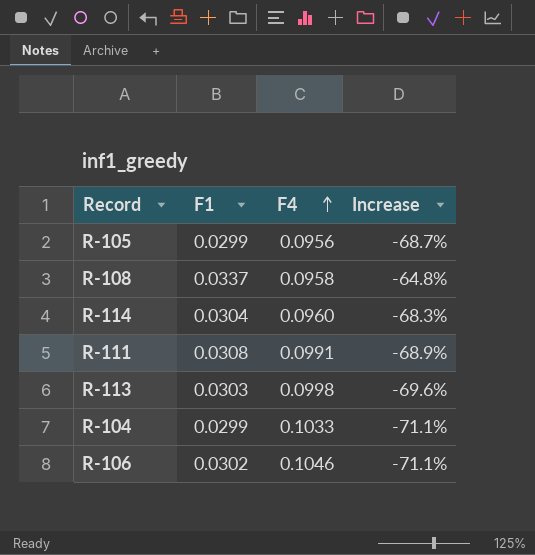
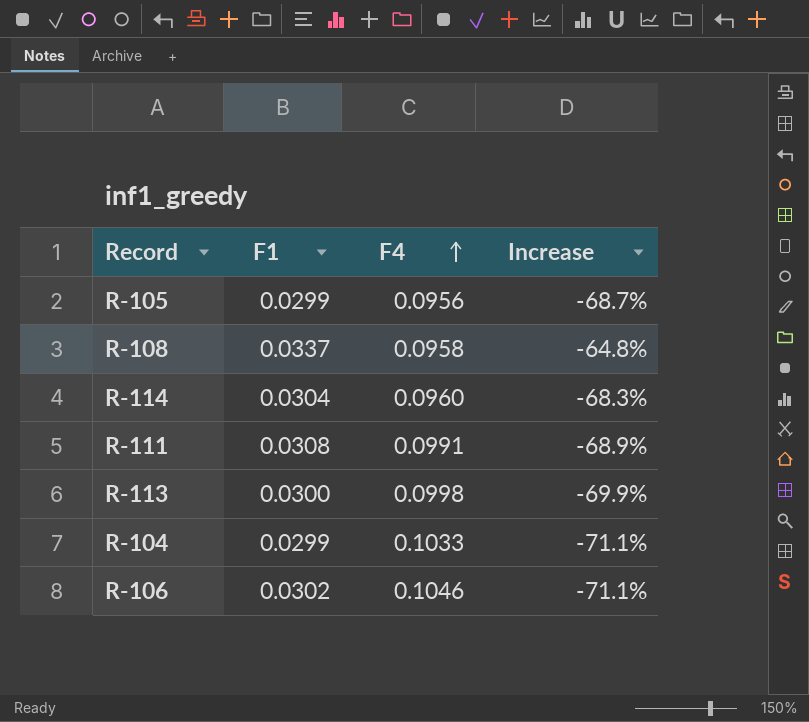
R-113 | F1: 0.0303 -> 0.0300
R-113 | Increase: -69.6% -> -69.9%

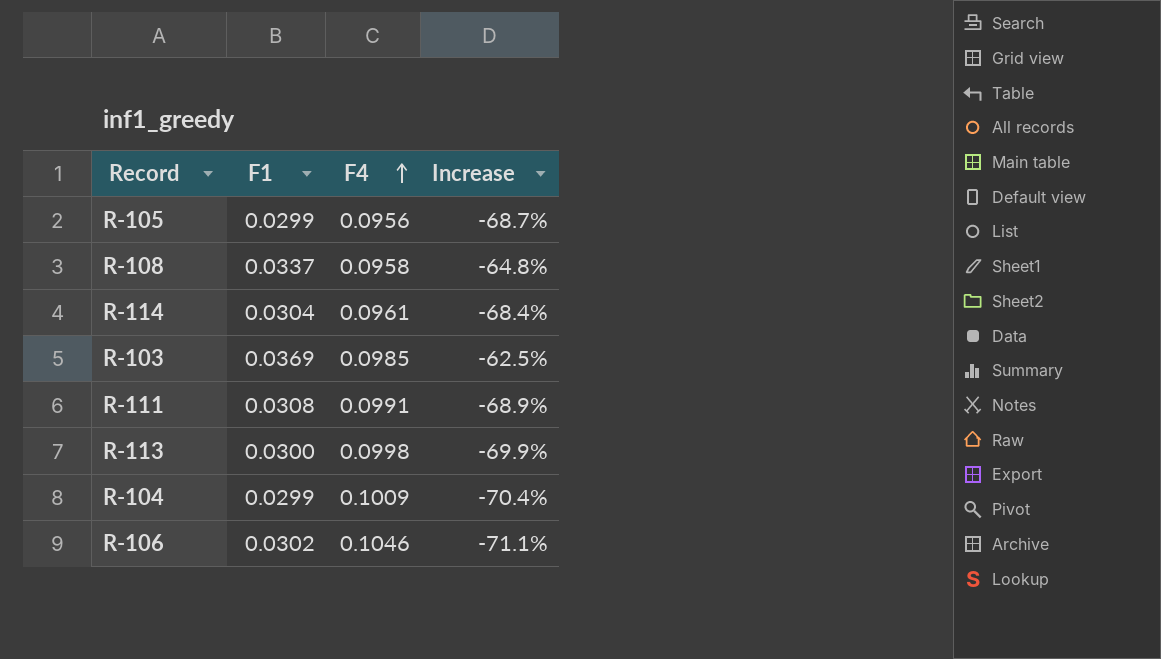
R-114 | F4: 0.0960 -> 0.0961
R-114 | Increase: -68.3% -> -68.4%
row R-103: none -> 0.0369 | 0.0985 | -62.5%
R-104 | F4: 0.1033 -> 0.1009
R-104 | Increase: -71.1% -> -70.4%

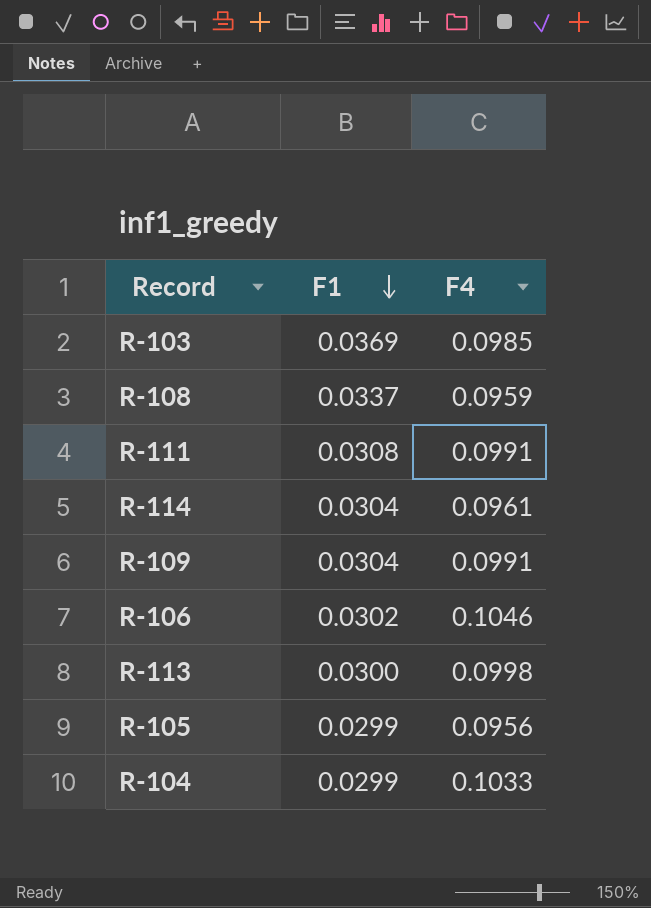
row order: F4 ascending -> F1 descending
column Increase | formula: ([F1] - [F4]) / [F4] -> none
R-108 | F4: 0.0958 -> 0.0959
row R-109: none -> 0.0304 | 0.0991
R-104 | F4: 0.1009 -> 0.1033

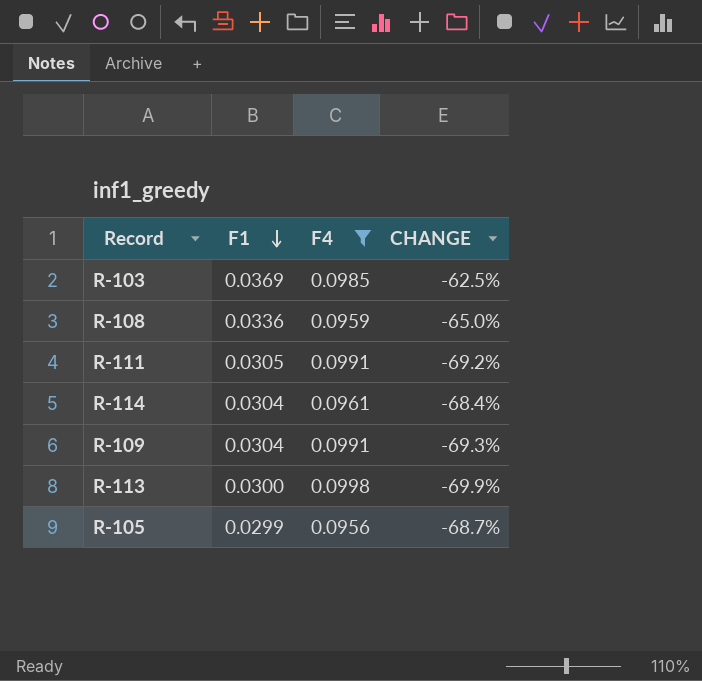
filter: none -> F4 <= 0.0998
column CHANGE | formula: none -> ([F1] - [F4]) / [F4]
R-108 | F1: 0.0337 -> 0.0336
R-111 | F1: 0.0308 -> 0.0305

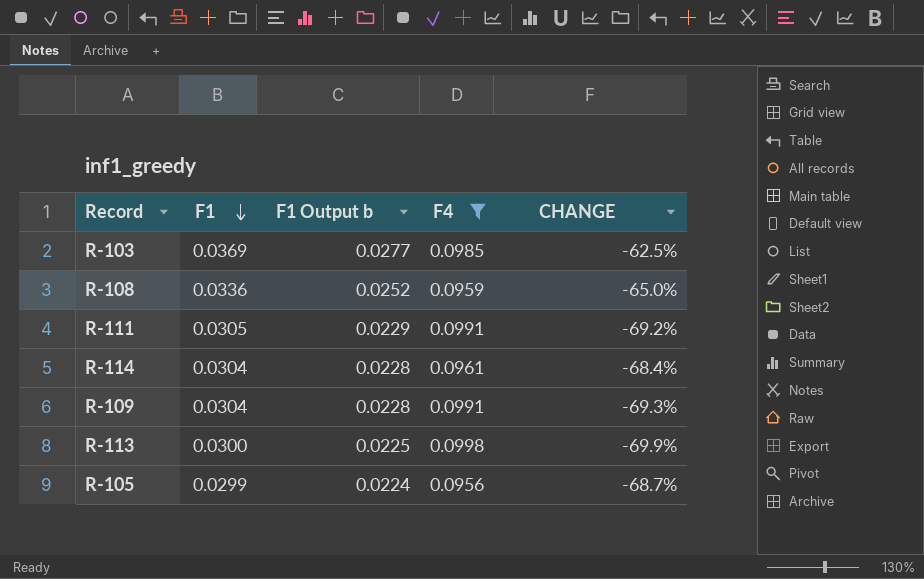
column F1 Output b | formula: none -> [F1] * 0.75

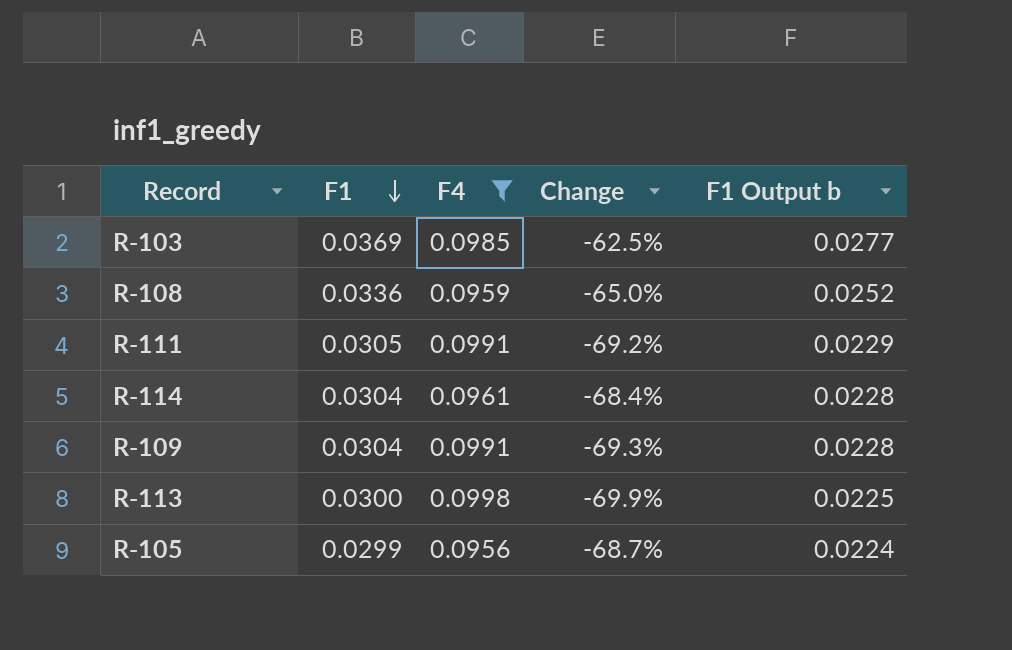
column name: CHANGE -> Change
column F1 Output b | position: 3 -> 5

